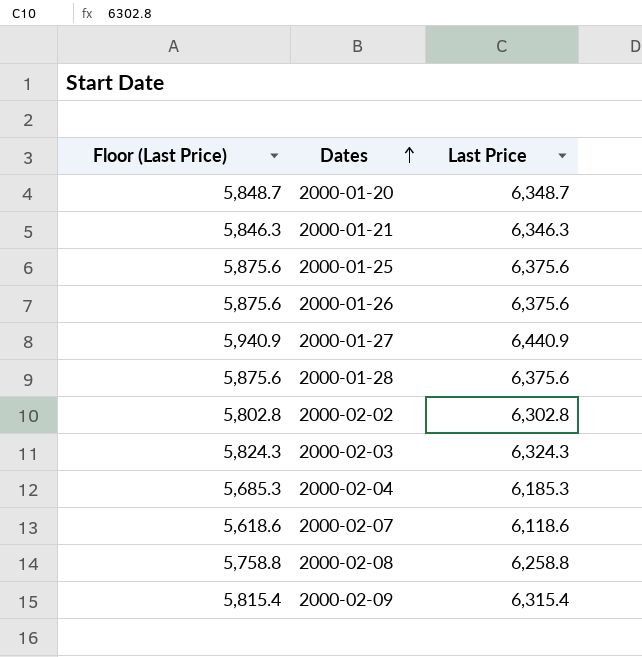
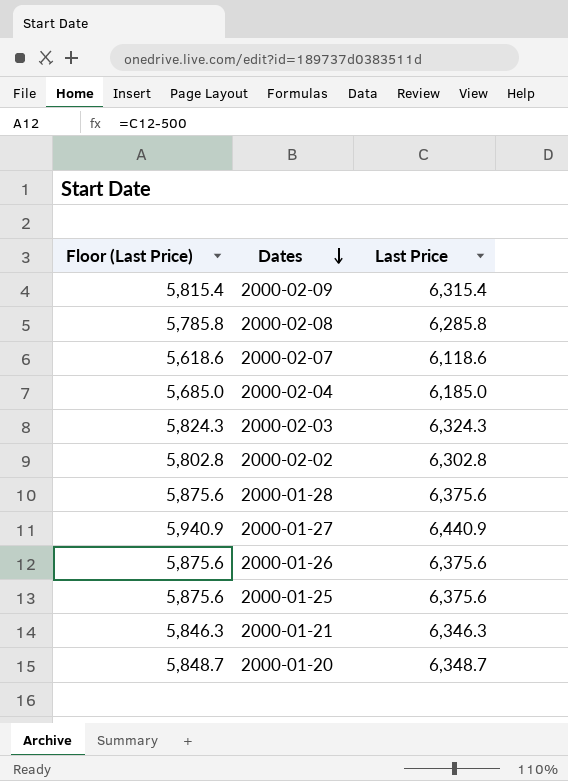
row order: Dates ascending -> Dates descending
2000-02-08 | Floor (Last Price): 5,758.8 -> 5,785.8
2000-02-08 | Last Price: 6,258.8 -> 6,285.8
2000-02-04 | Floor (Last Price): 5,685.3 -> 5,685.0
2000-02-04 | Last Price: 6,185.3 -> 6,185.0

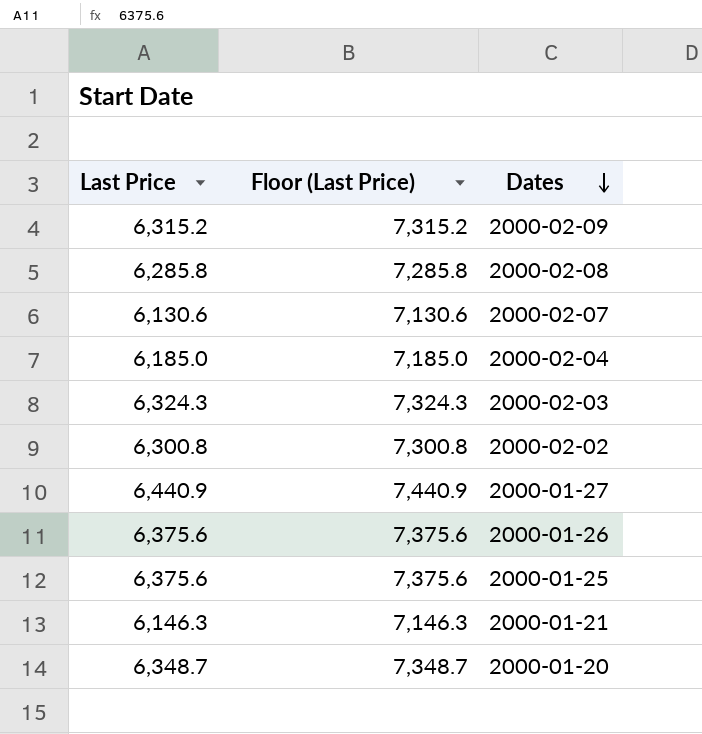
column Last Price | position: 3 -> 1
column Floor (Last Price) | formula: [Last Price] - 500 -> [Last Price] + 1000
row 2000-01-28: 5,875.6 | 6,375.6 -> none
2000-02-09 | Last Price: 6,315.4 -> 6,315.2
2000-02-07 | Last Price: 6,118.6 -> 6,130.6
2000-02-02 | Last Price: 6,302.8 -> 6,300.8
2000-01-21 | Last Price: 6,346.3 -> 6,146.3

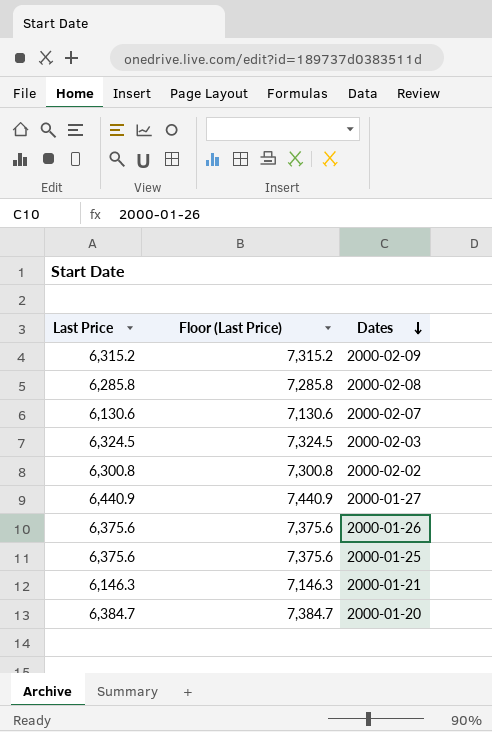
row 2000-02-04: 6,185.0 | 7,185.0 -> none
2000-02-03 | Last Price: 6,324.3 -> 6,324.5
2000-02-03 | Floor (Last Price): 7,324.3 -> 7,324.5
2000-01-20 | Last Price: 6,348.7 -> 6,384.7
2000-01-20 | Floor (Last Price): 7,348.7 -> 7,384.7

